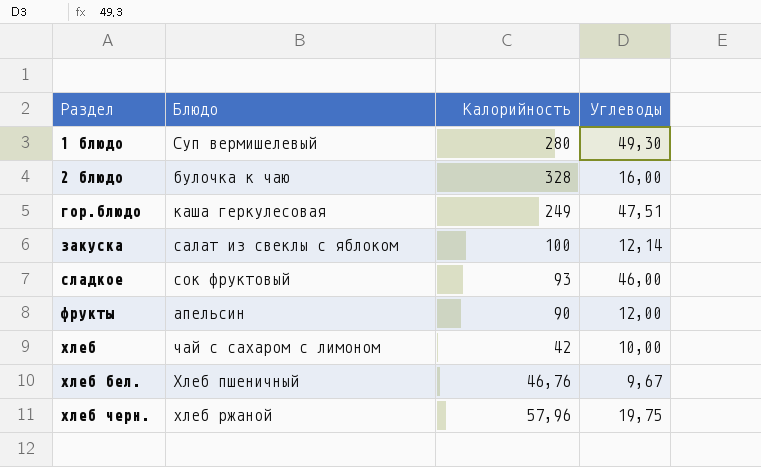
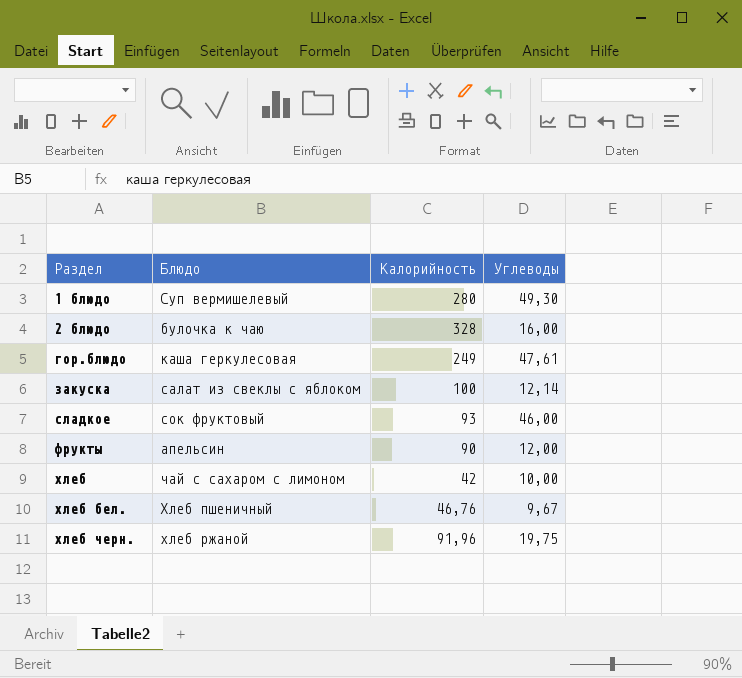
гор.блюдо | Углеводы: 47,51 -> 47,61
хлеб черн. | Калорийность: 57,96 -> 91,96

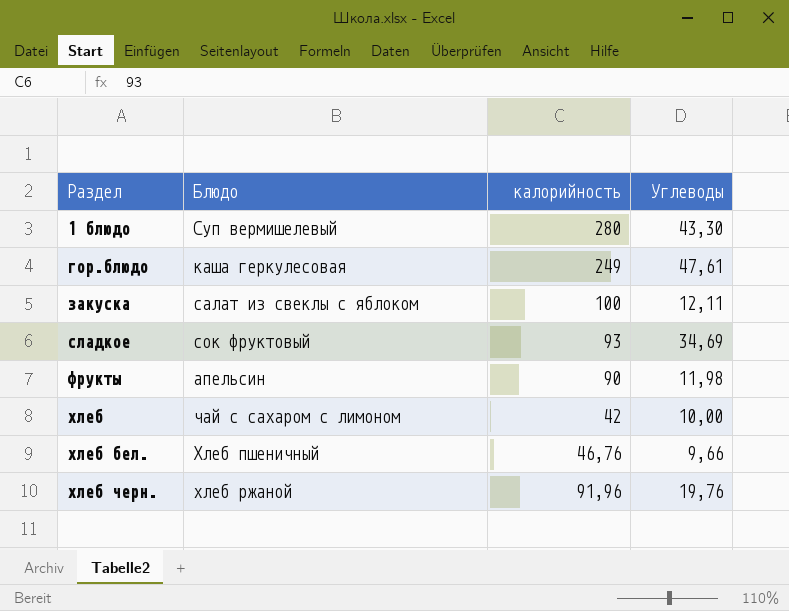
column name: Калорийность -> калорийность
row 2 блюдо: булочка к чаю | 328 | 16,00 -> none
1 блюдо | Углеводы: 49,30 -> 43,30
закуска | Углеводы: 12,14 -> 12,11
сладкое | Углеводы: 46,00 -> 34,69
фрукты | Углеводы: 12,00 -> 11,98
хлеб бел. | Углеводы: 9,67 -> 9,66
хлеб черн. | Углеводы: 19,75 -> 19,76

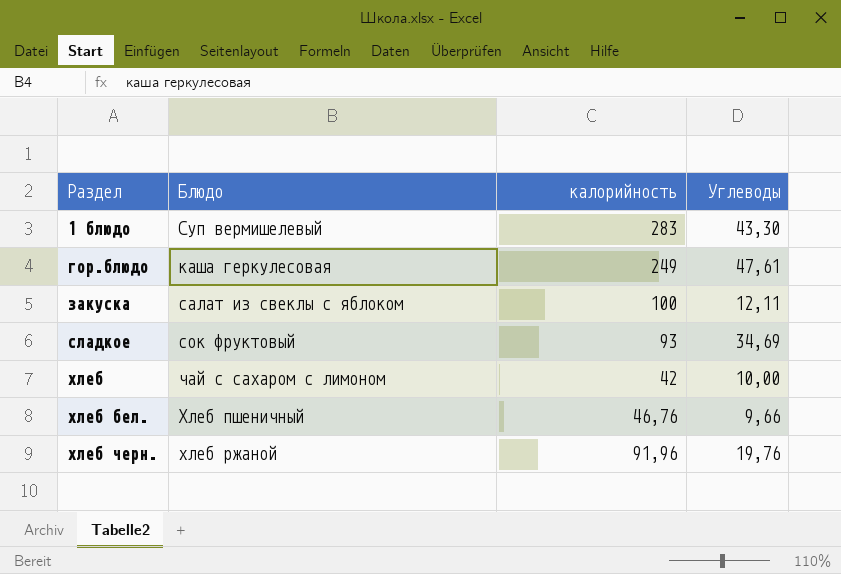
row фрукты: апельсин | 90 | 11,98 -> none
1 блюдо | калорийность: 280 -> 283

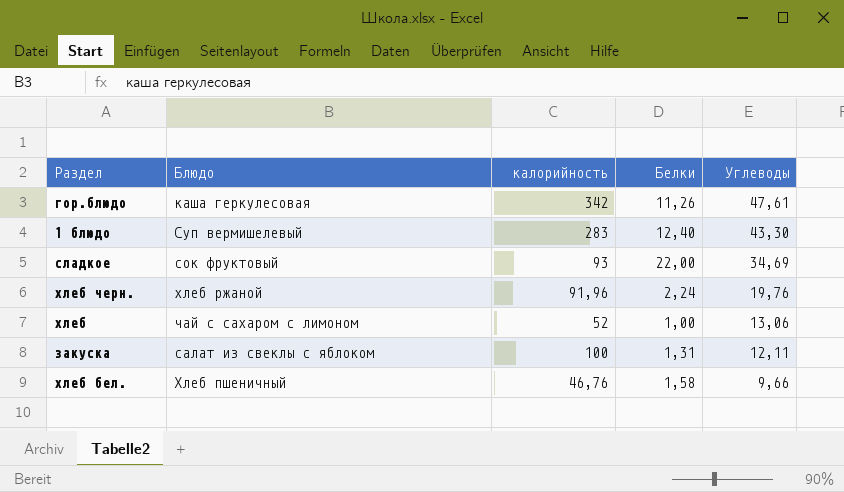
row order: Раздел ascending -> Углеводы descending
column Белки | position: none -> 4
гор.блюдо | калорийность: 249 -> 342
хлеб | калорийность: 42 -> 52
хлеб | Углеводы: 10,00 -> 13,06

